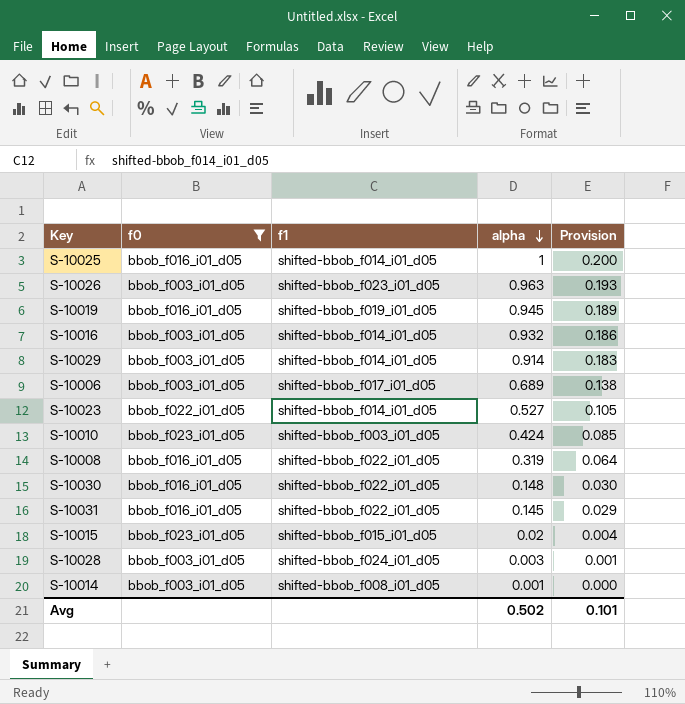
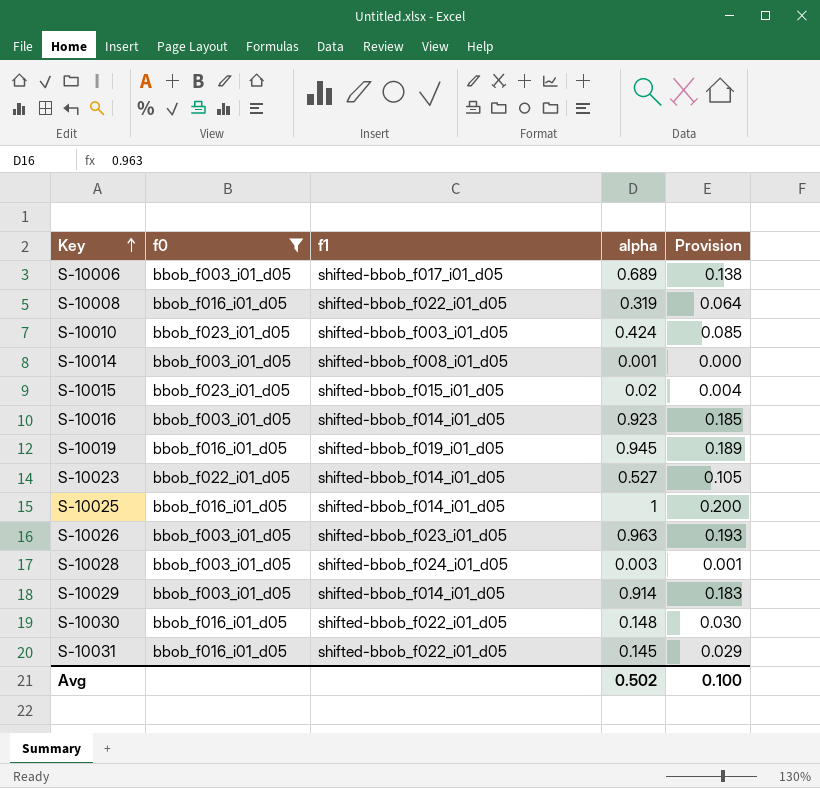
row order: alpha descending -> Key ascending
S-10016 | alpha: 0.932 -> 0.923
S-10016 | Provision: 0.186 -> 0.185
Avg | Provision: 0.101 -> 0.100

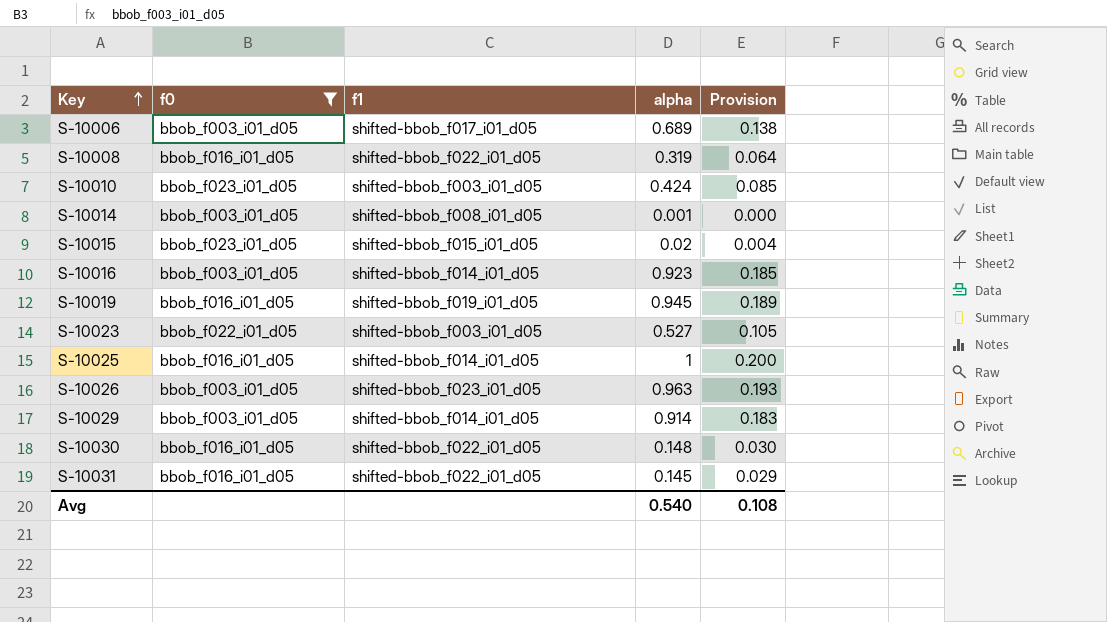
row S-10028: bbob_f003_i01_d05 | shifted-bbob_f024_i01_d05 | 0.003 | 0.001 -> none
S-10023 | f1: shifted-bbob_f014_i01_d05 -> shifted-bbob_f003_i01_d05
Avg | alpha: 0.502 -> 0.540
Avg | Provision: 0.100 -> 0.108

